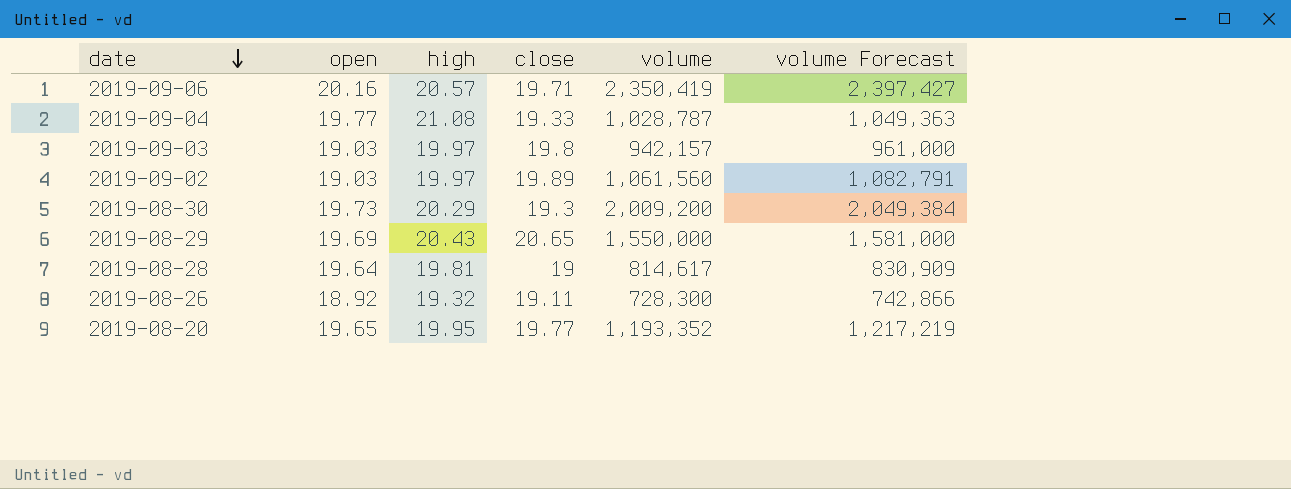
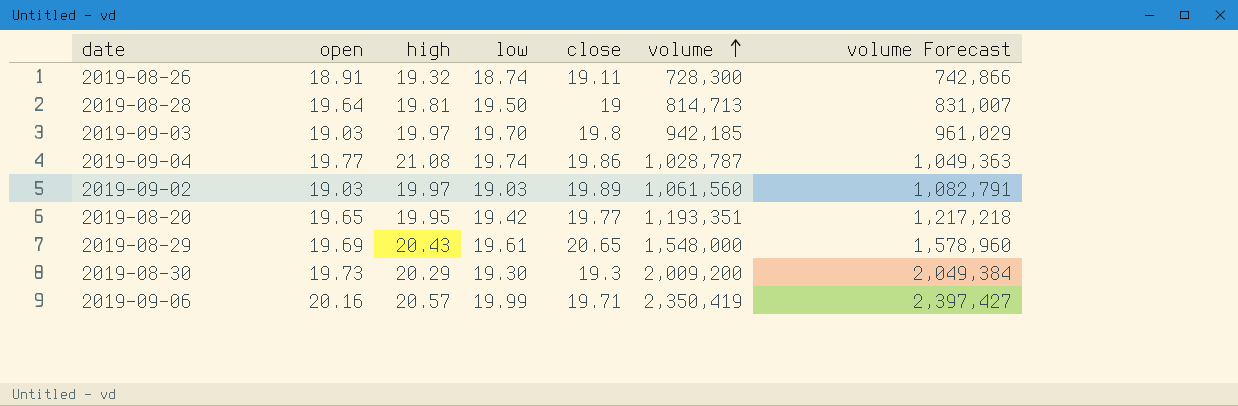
row order: date descending -> volume ascending
column low | position: none -> 4
2019-08-26 | open: 18.92 -> 18.91
2019-08-28 | volume: 814,617 -> 814,713
2019-08-28 | volume Forecast: 830,909 -> 831,007
2019-09-03 | volume: 942,157 -> 942,185
2019-09-03 | volume Forecast: 961,000 -> 961,029
2019-09-04 | close: 19.33 -> 19.86
2019-08-20 | volume: 1,193,352 -> 1,193,351
2019-08-20 | volume Forecast: 1,217,219 -> 1,217,218
2019-08-29 | volume: 1,550,000 -> 1,548,000
2019-08-29 | volume Forecast: 1,581,000 -> 1,578,960

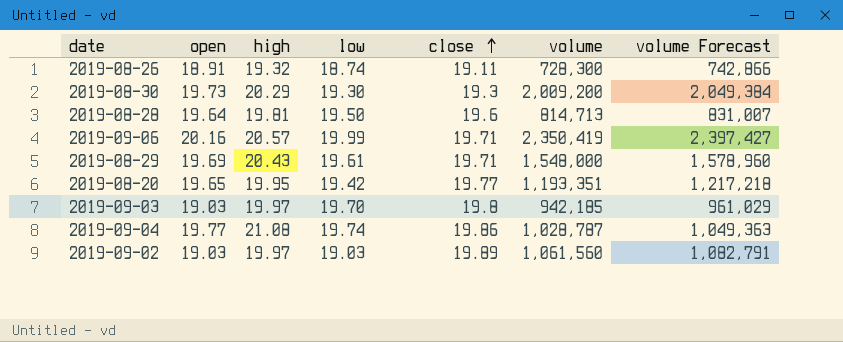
row order: volume ascending -> close ascending
2019-08-28 | close: 19 -> 19.6
2019-08-29 | close: 20.65 -> 19.71

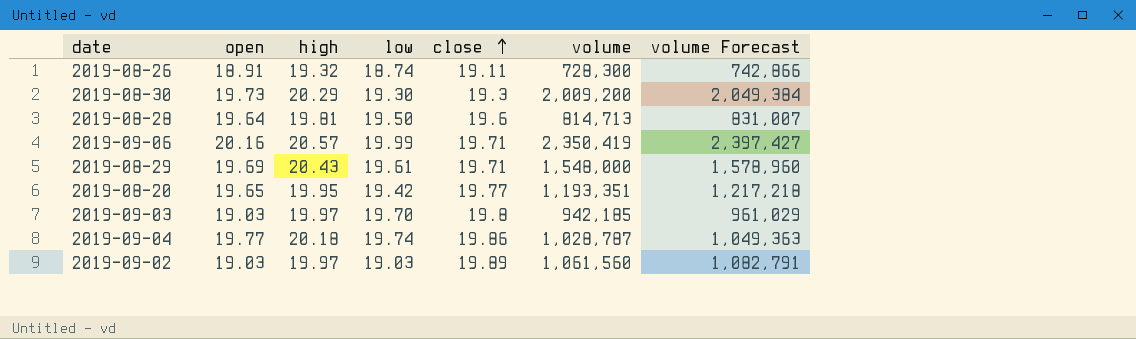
2019-09-04 | high: 21.08 -> 20.18

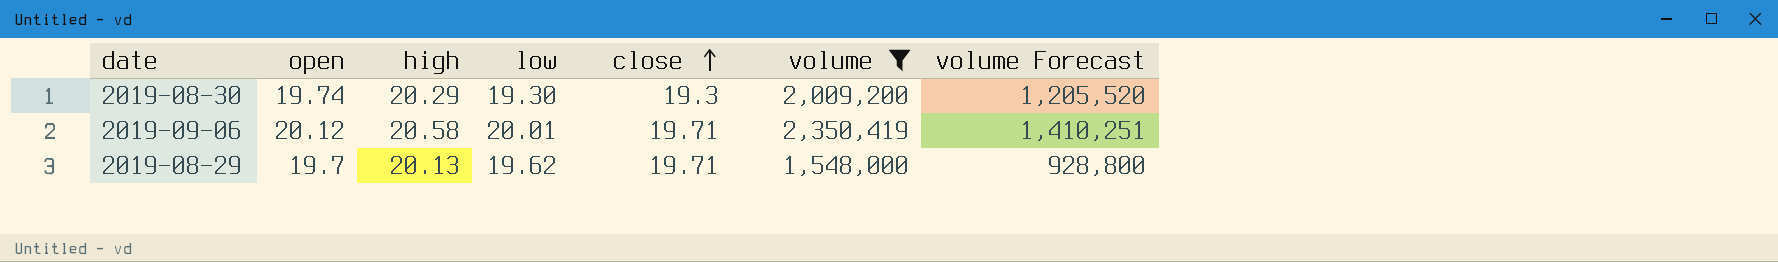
filter: none -> volume >= 1,548,000
column volume Forecast | formula: [volume] * 1.02 -> [volume] * 0.6
2019-08-30 | open: 19.73 -> 19.74
2019-09-06 | open: 20.16 -> 20.12
2019-09-06 | high: 20.57 -> 20.58
2019-09-06 | low: 19.99 -> 20.01
2019-08-29 | open: 19.69 -> 19.7
2019-08-29 | high: 20.43 -> 20.13
2019-08-29 | low: 19.61 -> 19.62

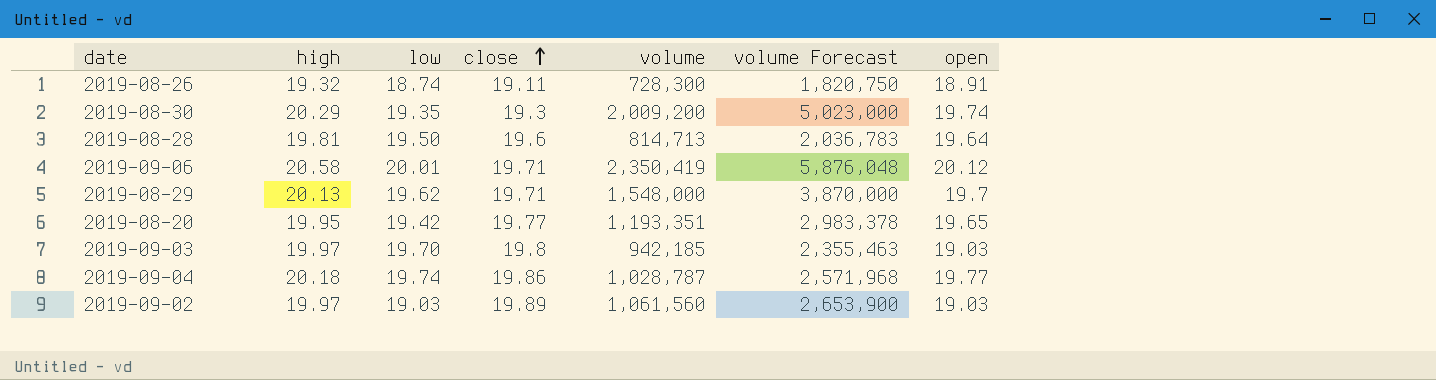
filter: volume >= 1,548,000 -> none
column volume Forecast | formula: [volume] * 0.6 -> [volume] * 2.5
column open | position: 2 -> 7
2019-08-30 | low: 19.30 -> 19.35

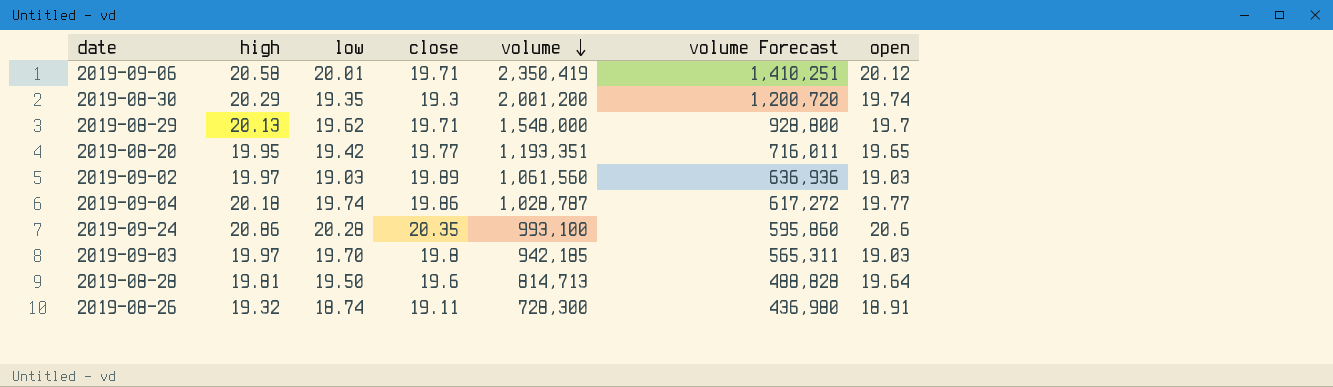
row order: close ascending -> volume descending
column volume Forecast | formula: [volume] * 2.5 -> [volume] * 0.6
2019-08-30 | volume: 2,009,200 -> 2,001,200
row 2019-09-24: none -> 20.86 | 20.28 | 20.35 | 993,100 | 595,860 | 20.6

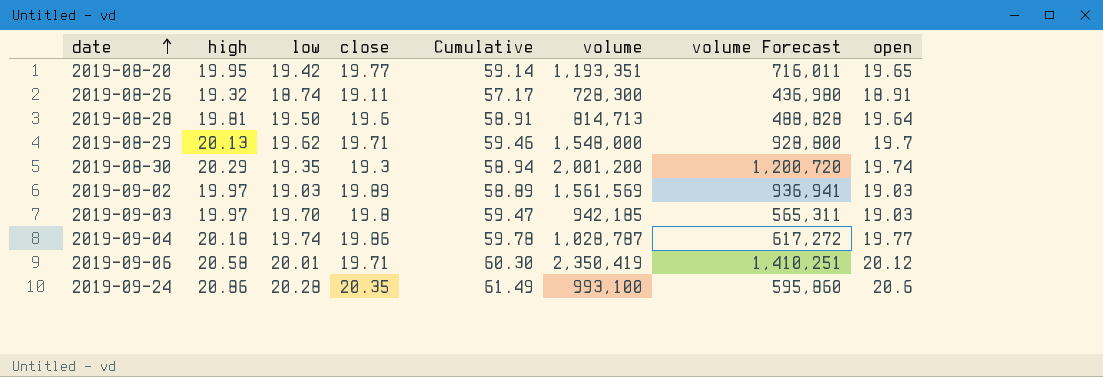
row order: volume descending -> date ascending
column Cumulative | formula: none -> [high] + [low] + [close]
2019-09-02 | volume: 1,061,560 -> 1,561,569
2019-09-02 | volume Forecast: 636,936 -> 936,941

